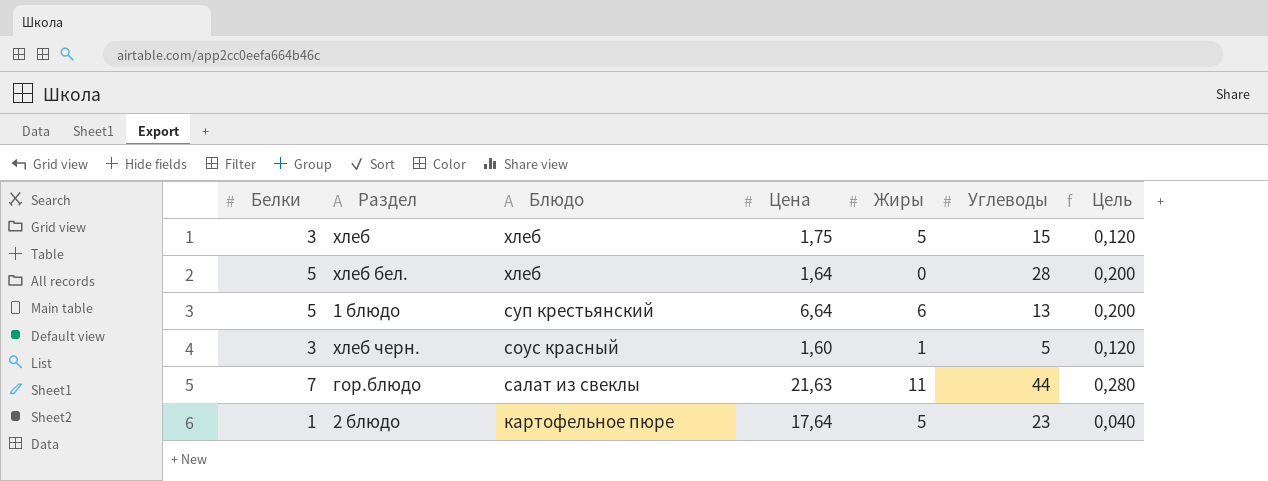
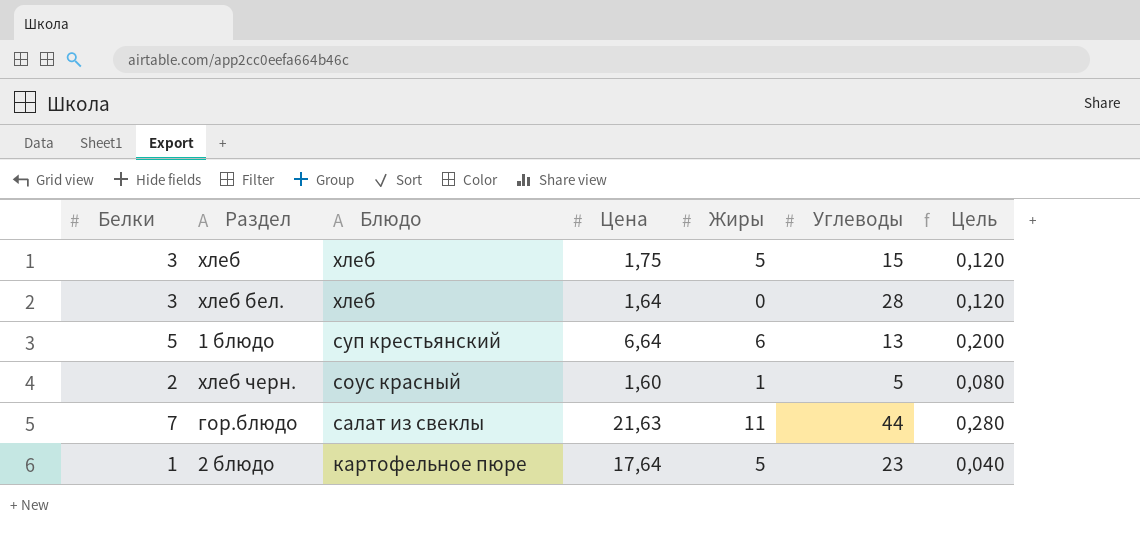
хлеб бел. | Белки: 5 -> 3
хлеб бел. | Цель: 0,200 -> 0,120
хлеб черн. | Белки: 3 -> 2
хлеб черн. | Цель: 0,120 -> 0,080

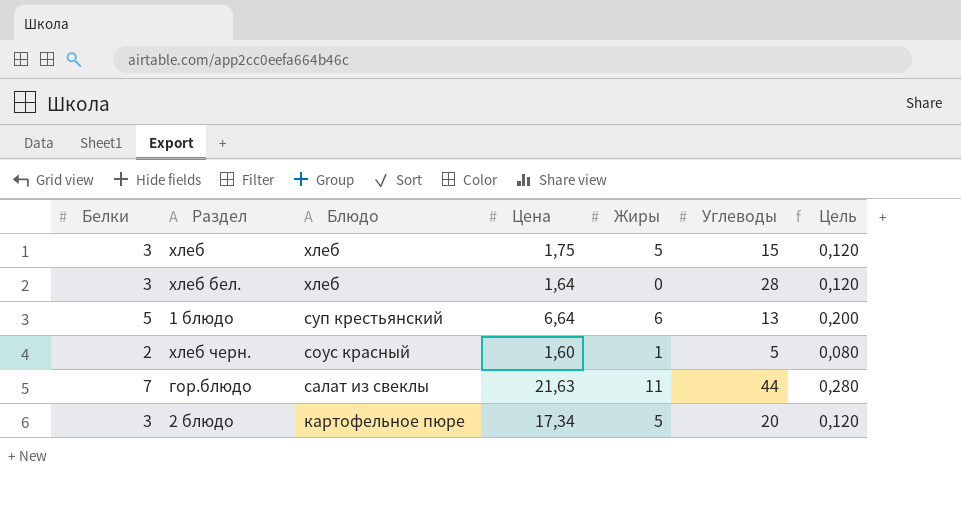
2 блюдо | Белки: 1 -> 3
2 блюдо | Цена: 17,64 -> 17,34
2 блюдо | Углеводы: 23 -> 20
2 блюдо | Цель: 0,040 -> 0,120

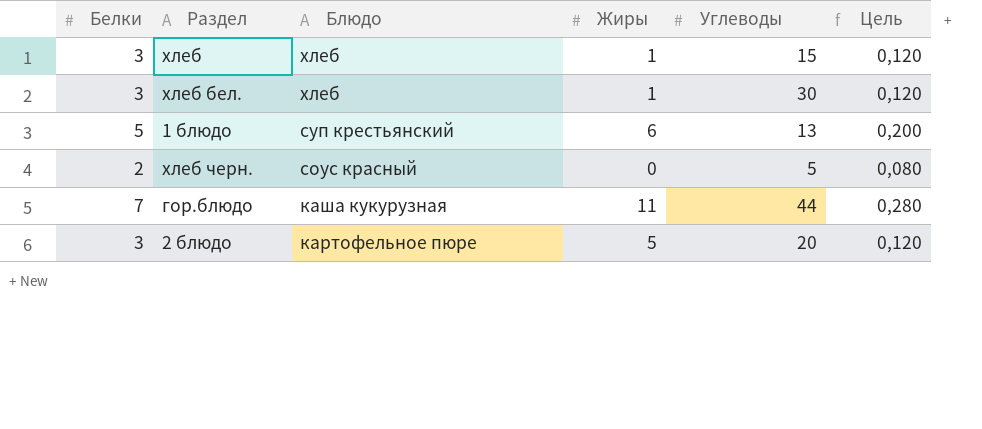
column Цена | position: 4 -> none
хлеб | Жиры: 5 -> 1
хлеб бел. | Жиры: 0 -> 1
хлеб бел. | Углеводы: 28 -> 30
хлеб черн. | Жиры: 1 -> 0
гор.блюдо | Блюдо: салат из свеклы -> каша кукурузная

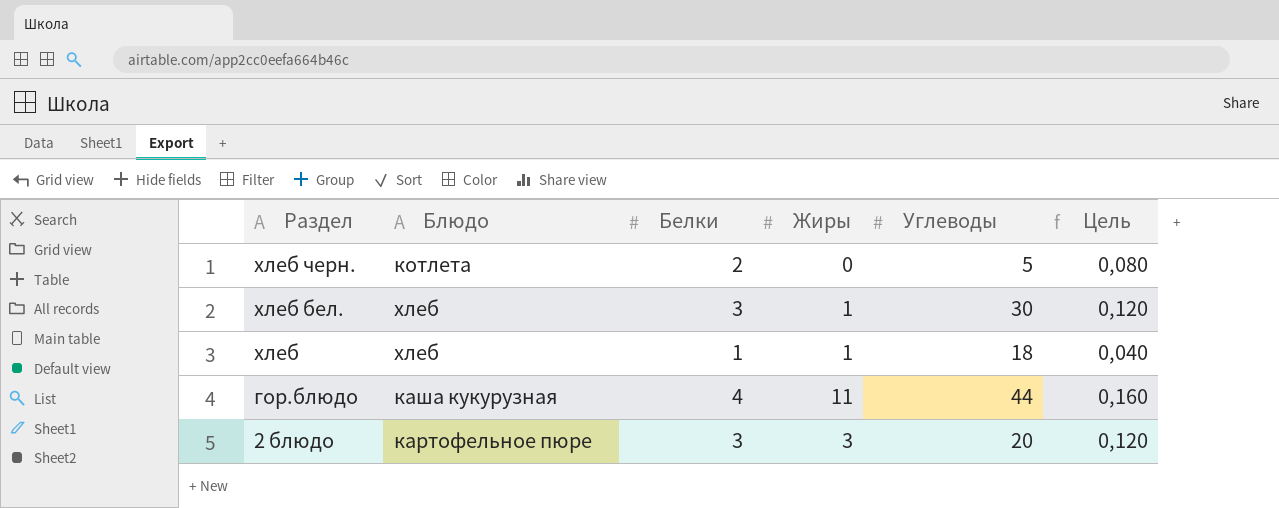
row order: Блюдо descending -> Раздел descending
column Белки | position: 1 -> 3
row 1 блюдо: 5 | суп крестьянский | 6 | 13 | 0,200 -> none
хлеб черн. | Блюдо: соус красный -> котлета
хлеб | Белки: 3 -> 1
хлеб | Углеводы: 15 -> 18
хлеб | Цель: 0,120 -> 0,040
гор.блюдо | Белки: 7 -> 4
гор.блюдо | Цель: 0,280 -> 0,160
2 блюдо | Жиры: 5 -> 3

